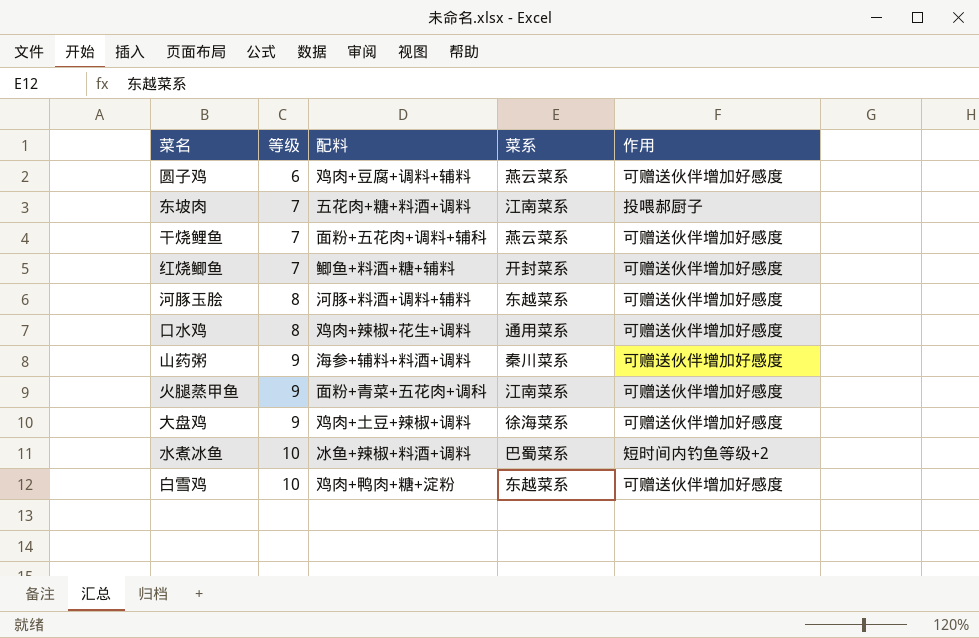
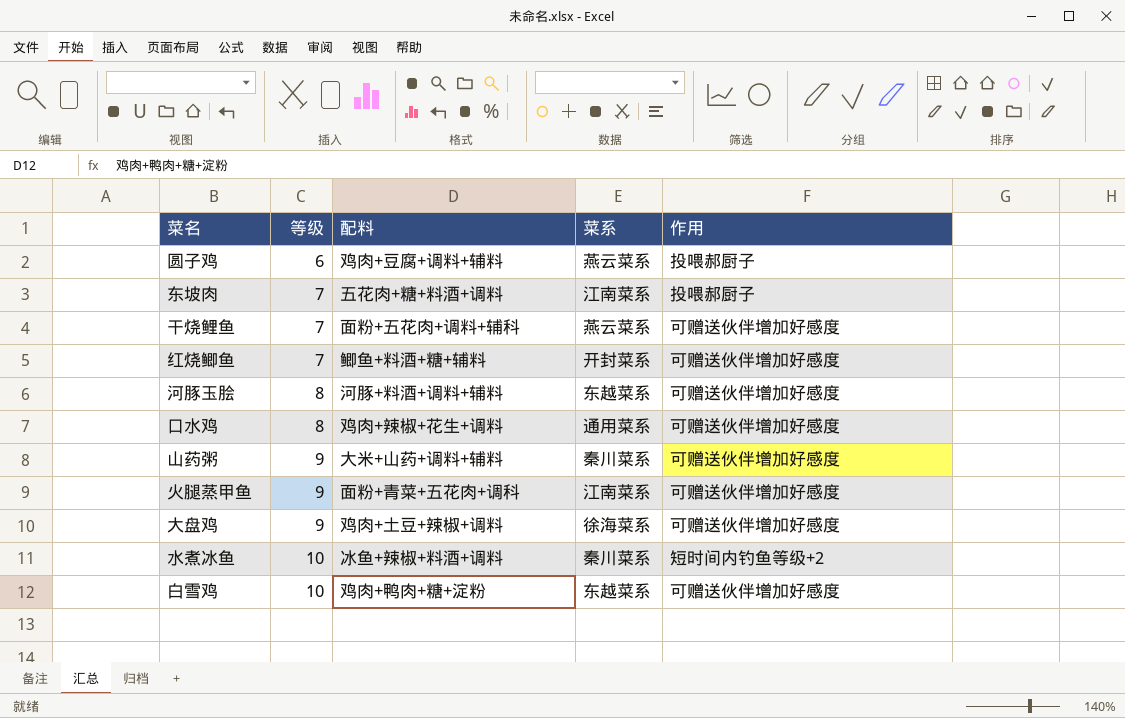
圆子鸡 | 作用: 可赠送伙伴增加好感度 -> 投喂郝厨子
山药粥 | 配料: 海参+辅料+料酒+调料 -> 大米+山药+调料+辅料
水煮冰鱼 | 菜系: 巴蜀菜系 -> 秦川菜系

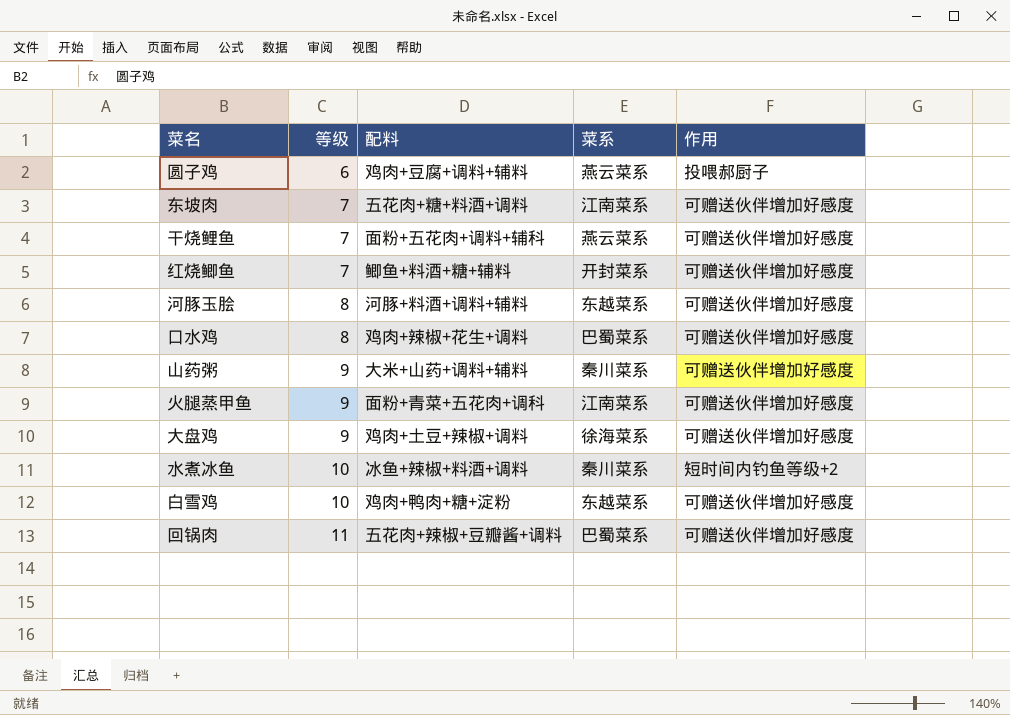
东坡肉 | 作用: 投喂郝厨子 -> 可赠送伙伴增加好感度
口水鸡 | 菜系: 通用菜系 -> 巴蜀菜系
row 回锅肉: none -> 11 | 五花肉+辣椒+豆瓣酱+调料 | 巴蜀菜系 | 可赠送伙伴增加好感度

